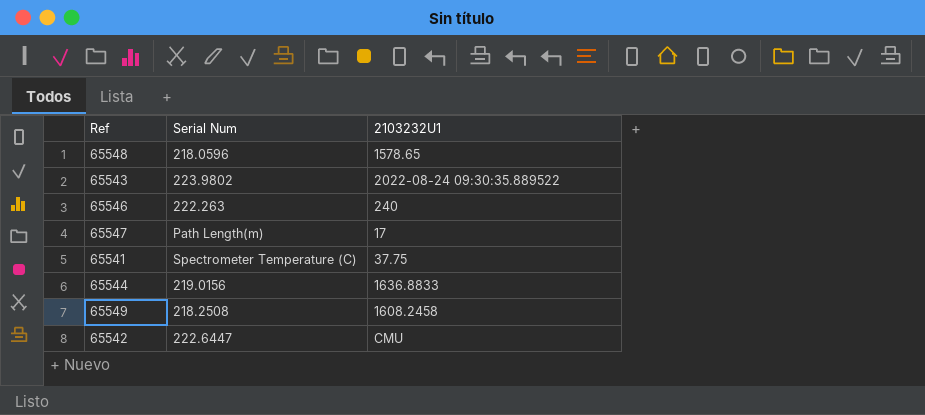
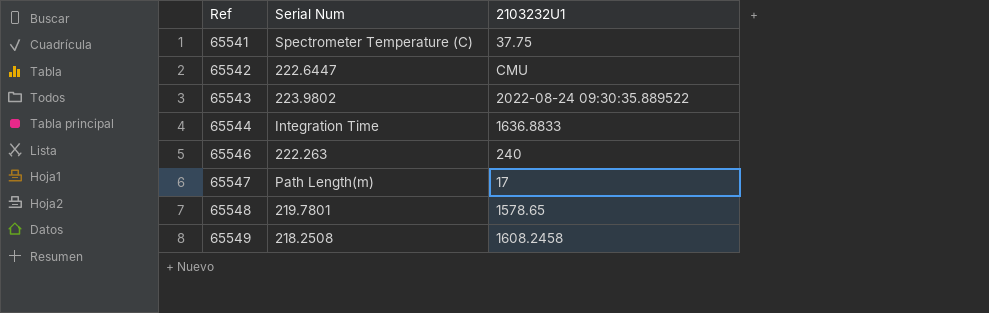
row order: none -> Ref ascending
65544 | Serial Num: 219.0156 -> Integration Time
65548 | Serial Num: 218.0596 -> 219.7801

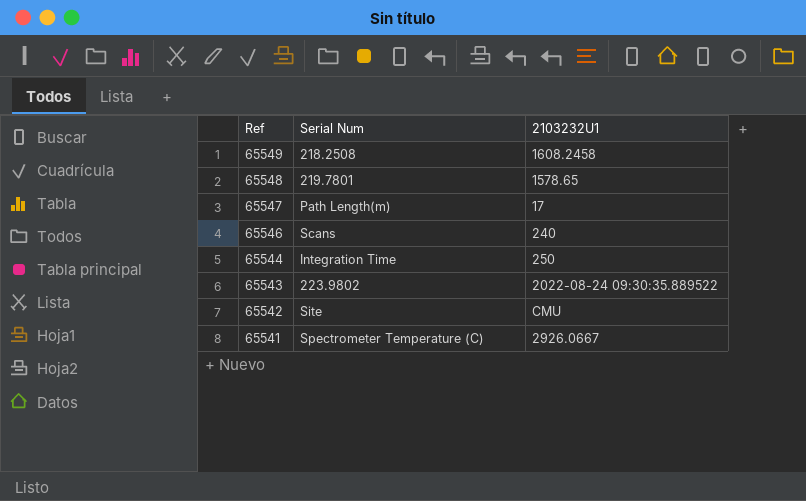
row order: Ref ascending -> Ref descending
65546 | Serial Num: 222.263 -> Scans
65544 | 2103232U1: 1636.8833 -> 250
65542 | Serial Num: 222.6447 -> Site
65541 | 2103232U1: 37.75 -> 2926.0667

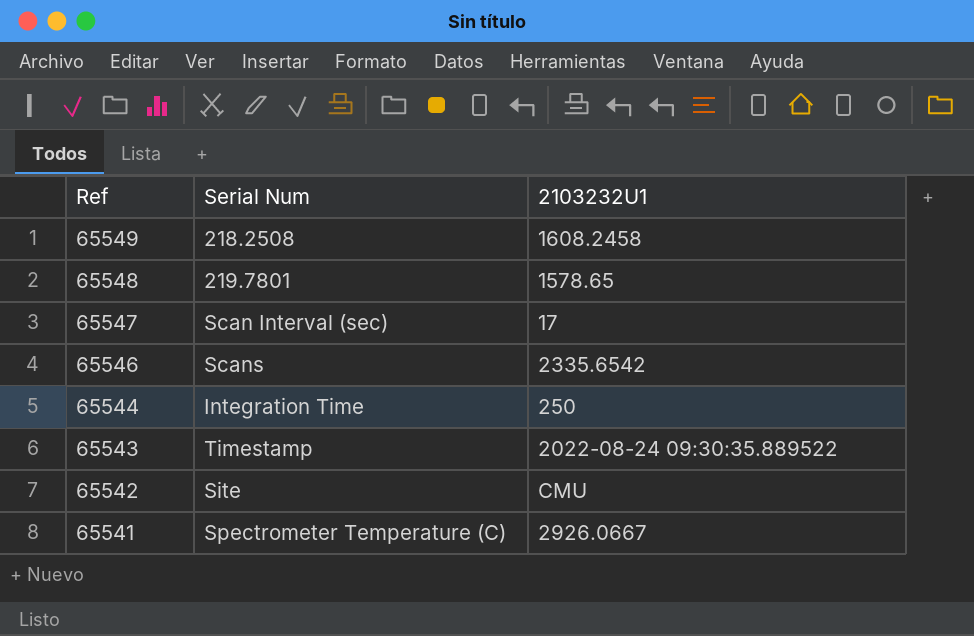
65547 | Serial Num: Path Length(m) -> Scan Interval (sec)
65546 | 2103232U1: 240 -> 2335.6542
65543 | Serial Num: 223.9802 -> Timestamp

